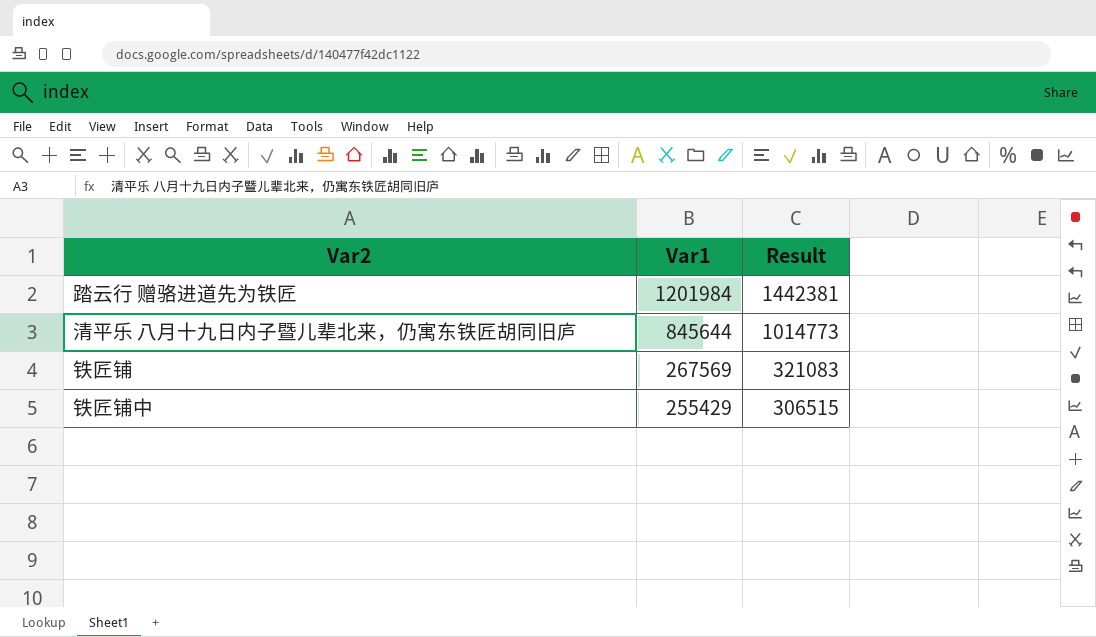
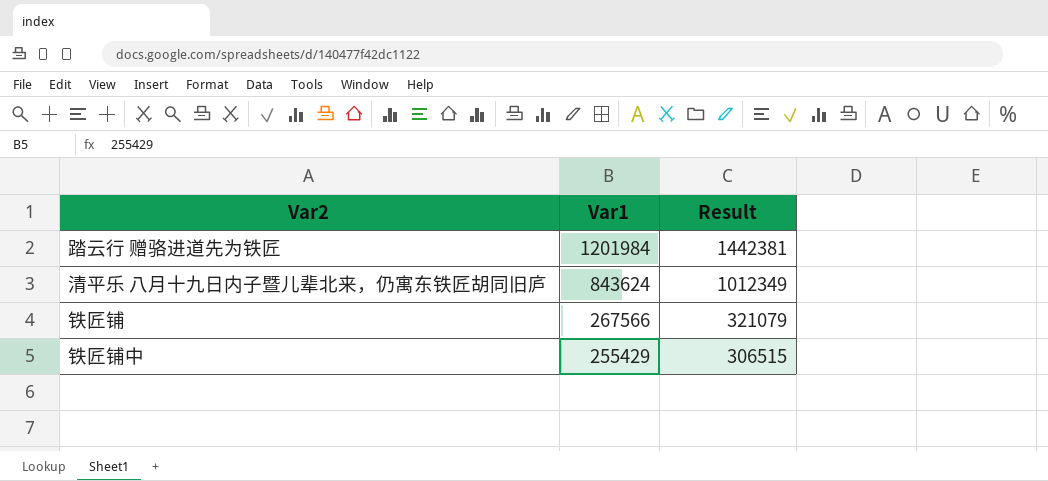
清平乐 八月十九日内子暨儿辈北来，仍寓东铁匠胡同旧庐 | Var1: 845644 -> 843624
清平乐 八月十九日内子暨儿辈北来，仍寓东铁匠胡同旧庐 | Result: 1014773 -> 1012349
铁匠铺 | Var1: 267569 -> 267566
铁匠铺 | Result: 321083 -> 321079

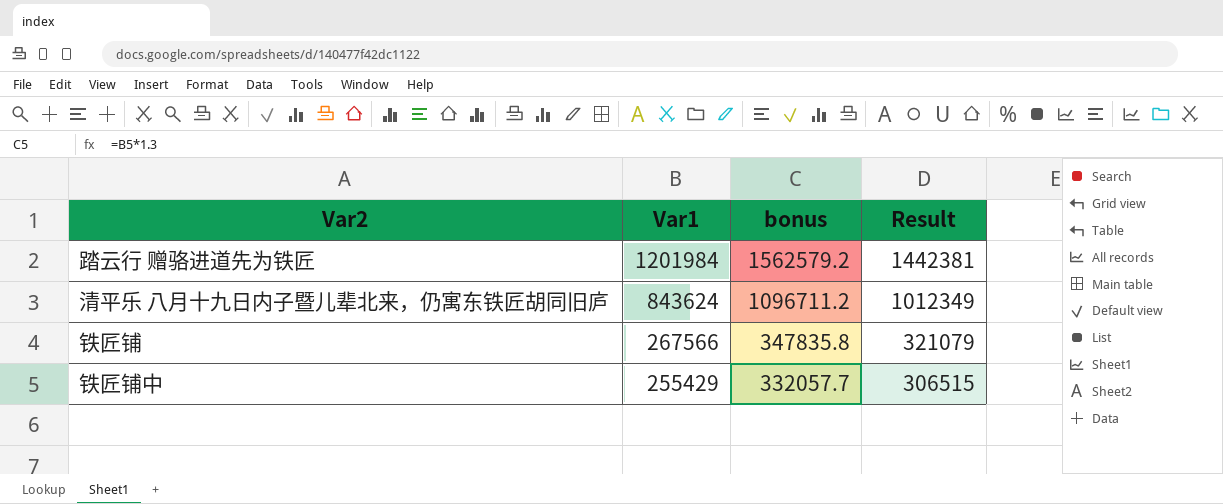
column bonus | formula: none -> [Var1] * 1.3

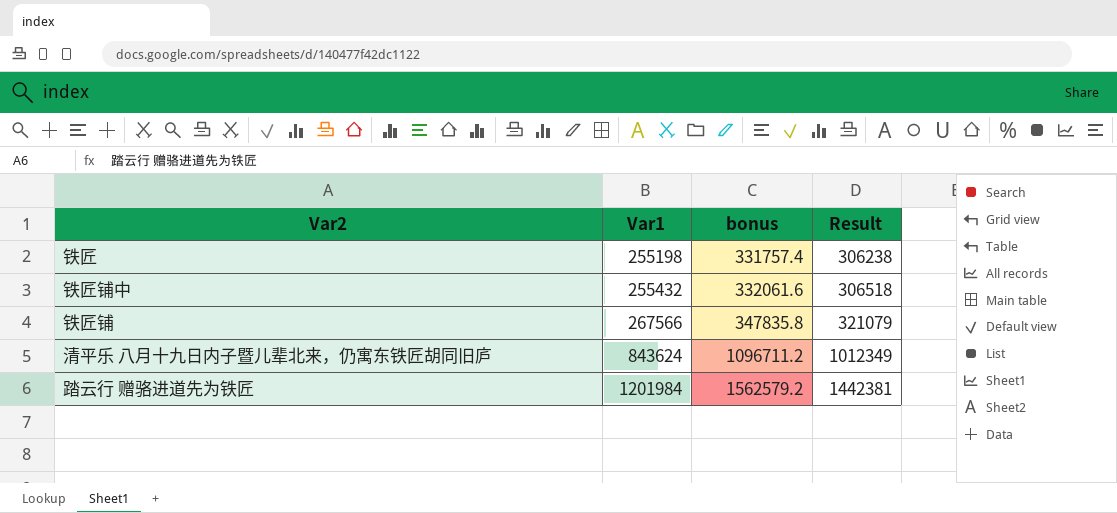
row order: Var1 descending -> Var1 ascending
row 铁匠: none -> 255198 | 331757.4 | 306238
铁匠铺中 | Var1: 255429 -> 255432
铁匠铺中 | bonus: 332057.7 -> 332061.6
铁匠铺中 | Result: 306515 -> 306518

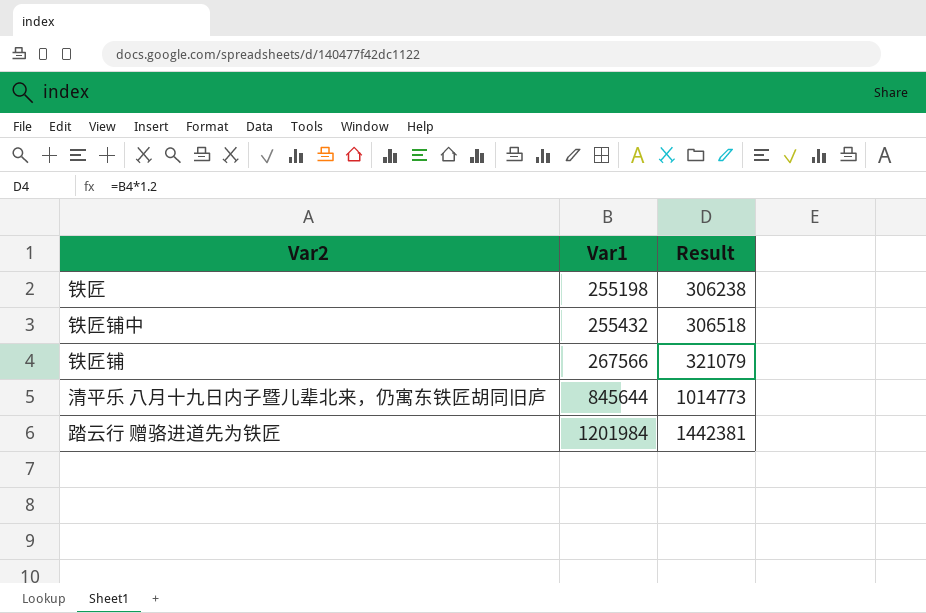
column bonus | formula: [Var1] * 1.3 -> none
清平乐 八月十九日内子暨儿辈北来，仍寓东铁匠胡同旧庐 | Var1: 843624 -> 845644
清平乐 八月十九日内子暨儿辈北来，仍寓东铁匠胡同旧庐 | Result: 1012349 -> 1014773

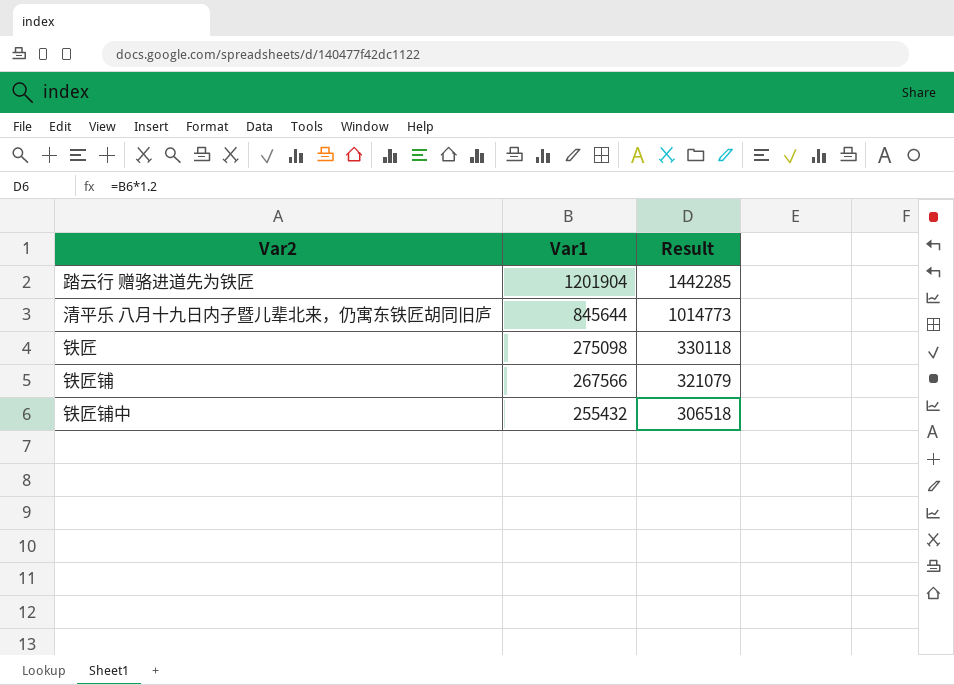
row order: Var1 ascending -> Var1 descending
踏云行 赠骆进道先为铁匠 | Var1: 1201984 -> 1201904
踏云行 赠骆进道先为铁匠 | Result: 1442381 -> 1442285
铁匠 | Var1: 255198 -> 275098
铁匠 | Result: 306238 -> 330118

